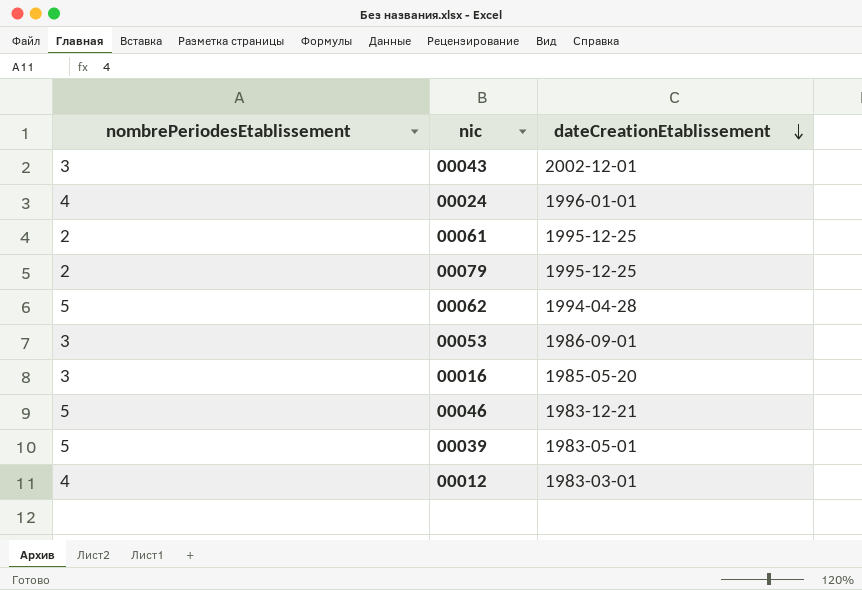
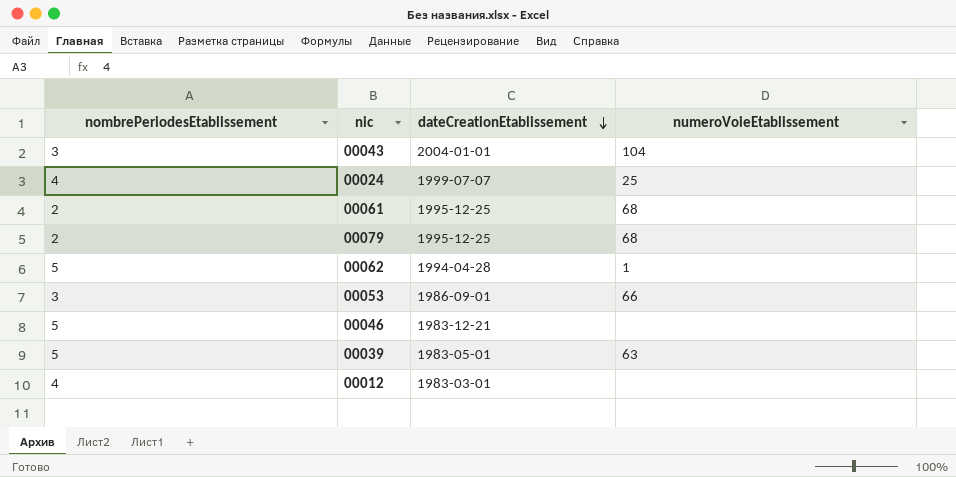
column numeroVoieEtablissement | position: none -> 4
row 00016: 3 | 1985-05-20 -> none
00043 | dateCreationEtablissement: 2002-12-01 -> 2004-01-01
00024 | dateCreationEtablissement: 1996-01-01 -> 1999-07-07

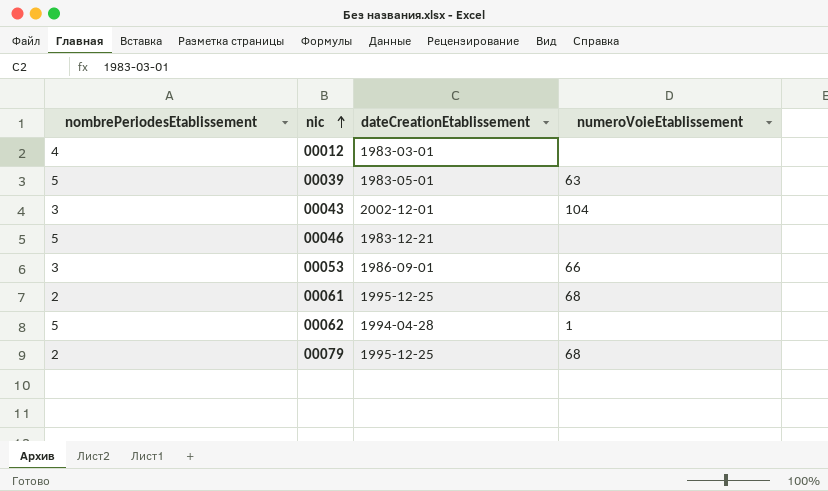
row order: dateCreationEtablissement descending -> nic ascending
row 00024: 4 | 1999-07-07 | 25 -> none
00043 | dateCreationEtablissement: 2004-01-01 -> 2002-12-01

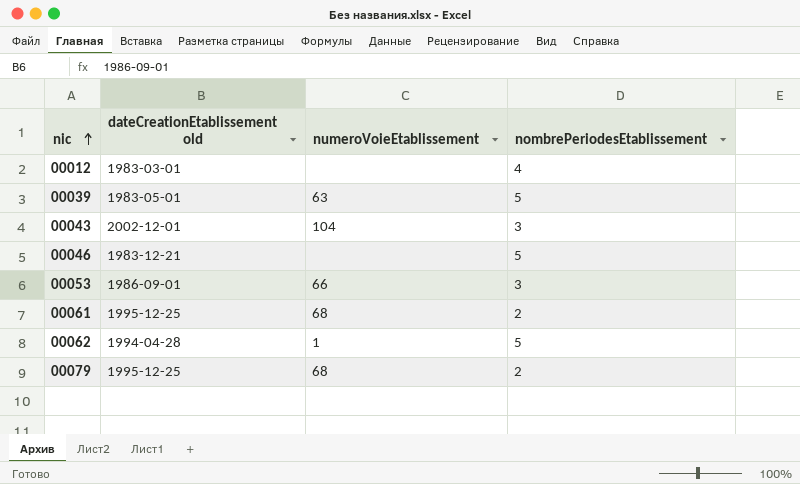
column name: dateCreationEtablissement -> dateCreationEtablissement old
column nombrePeriodesEtablissement | position: 1 -> 4

